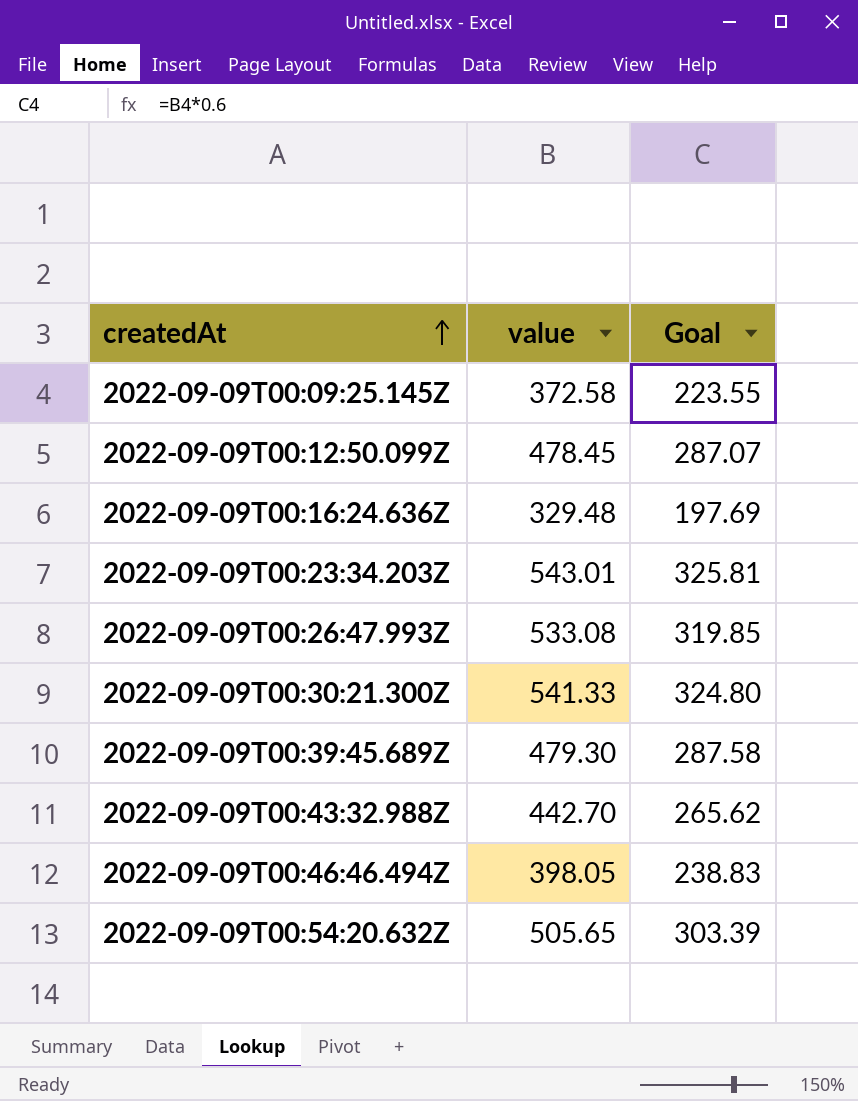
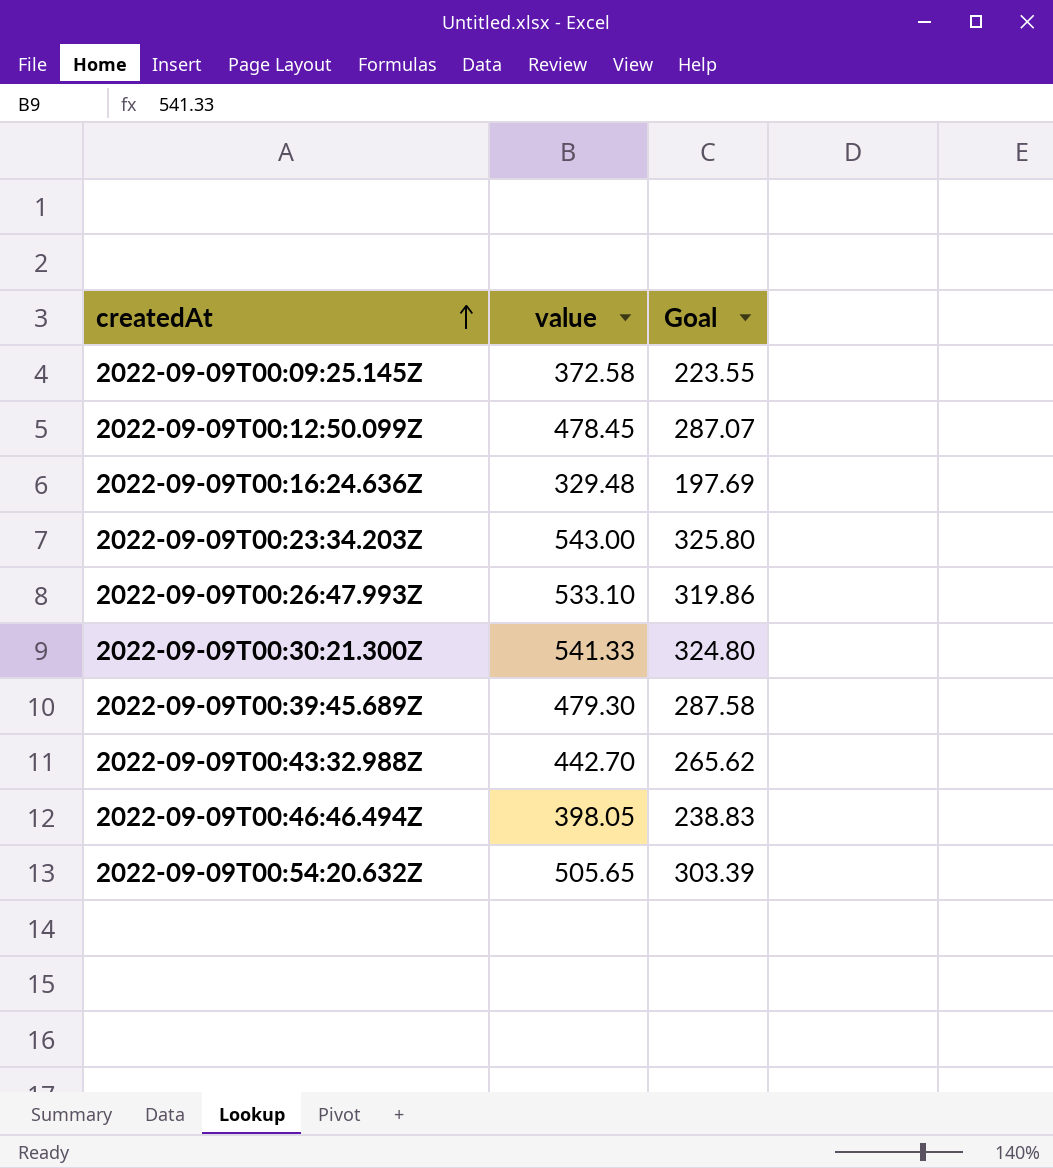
2022-09-09T00:23:34.203Z | value: 543.01 -> 543.00
2022-09-09T00:23:34.203Z | Goal: 325.81 -> 325.80
2022-09-09T00:26:47.993Z | value: 533.08 -> 533.10
2022-09-09T00:26:47.993Z | Goal: 319.85 -> 319.86

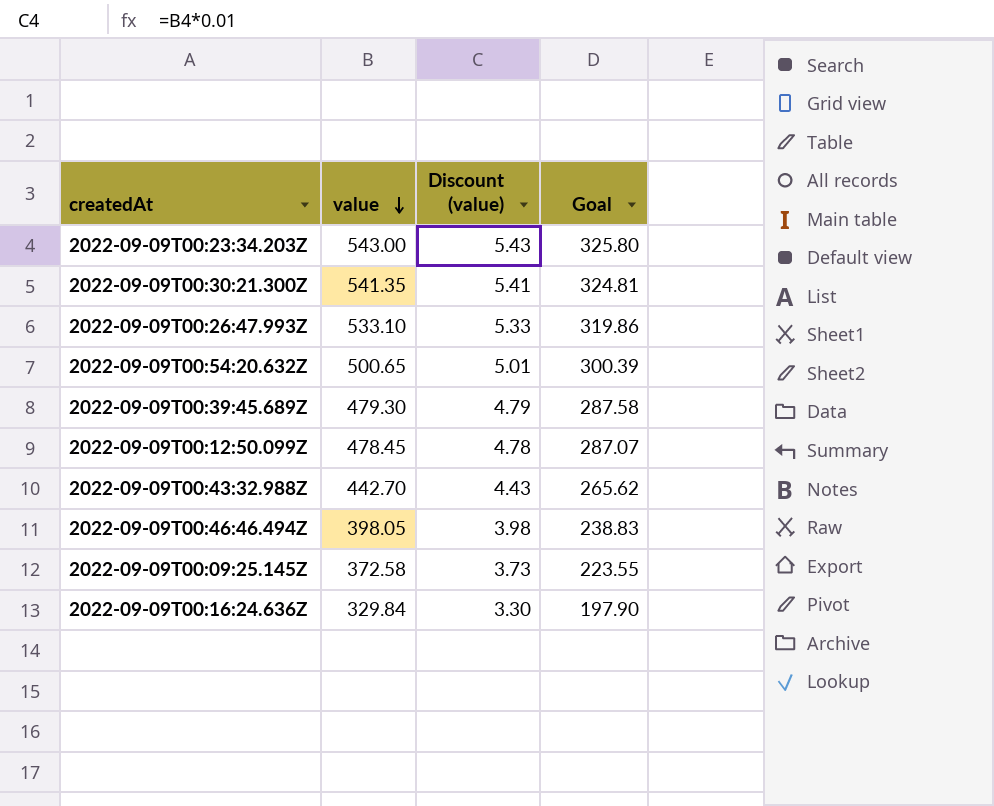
row order: createdAt ascending -> value descending
column Discount (value) | formula: none -> [value] * 0.01
2022-09-09T00:30:21.300Z | value: 541.33 -> 541.35
2022-09-09T00:30:21.300Z | Goal: 324.80 -> 324.81
2022-09-09T00:54:20.632Z | value: 505.65 -> 500.65
2022-09-09T00:54:20.632Z | Goal: 303.39 -> 300.39
2022-09-09T00:16:24.636Z | value: 329.48 -> 329.84
2022-09-09T00:16:24.636Z | Goal: 197.69 -> 197.90

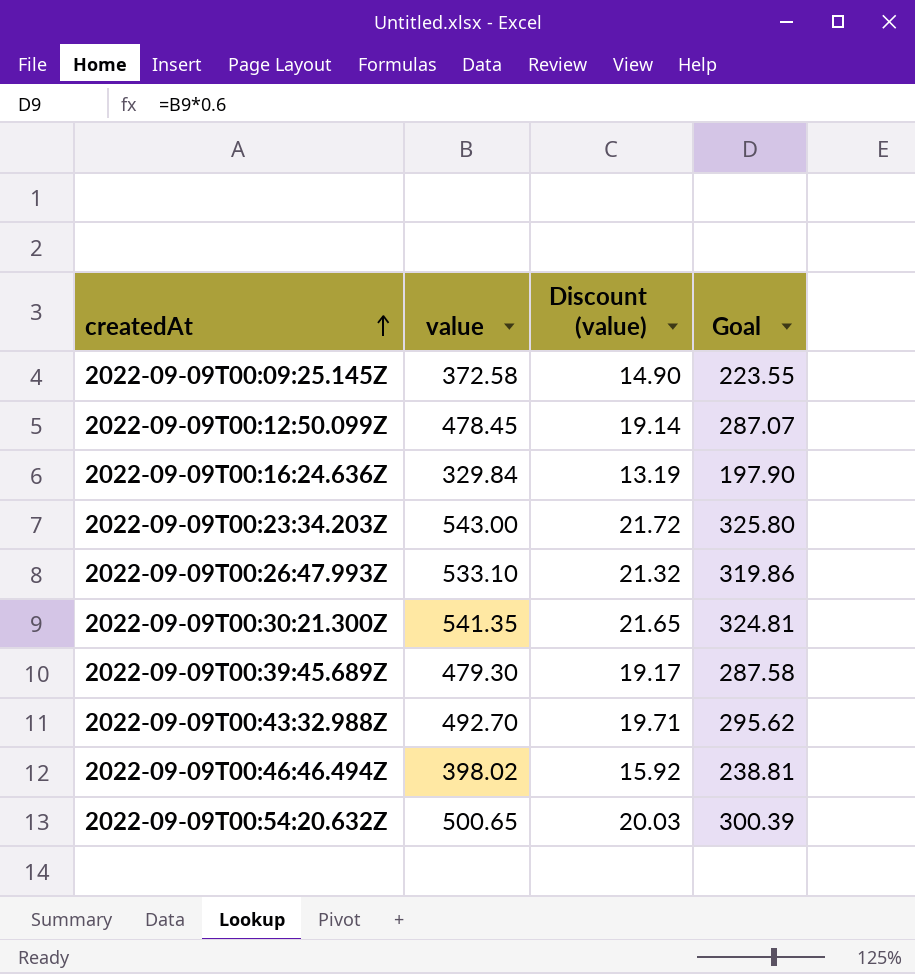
row order: value descending -> createdAt ascending
column Discount (value) | formula: [value] * 0.01 -> [value] * 0.04
2022-09-09T00:43:32.988Z | value: 442.70 -> 492.70
2022-09-09T00:43:32.988Z | Goal: 265.62 -> 295.62
2022-09-09T00:46:46.494Z | value: 398.05 -> 398.02
2022-09-09T00:46:46.494Z | Goal: 238.83 -> 238.81

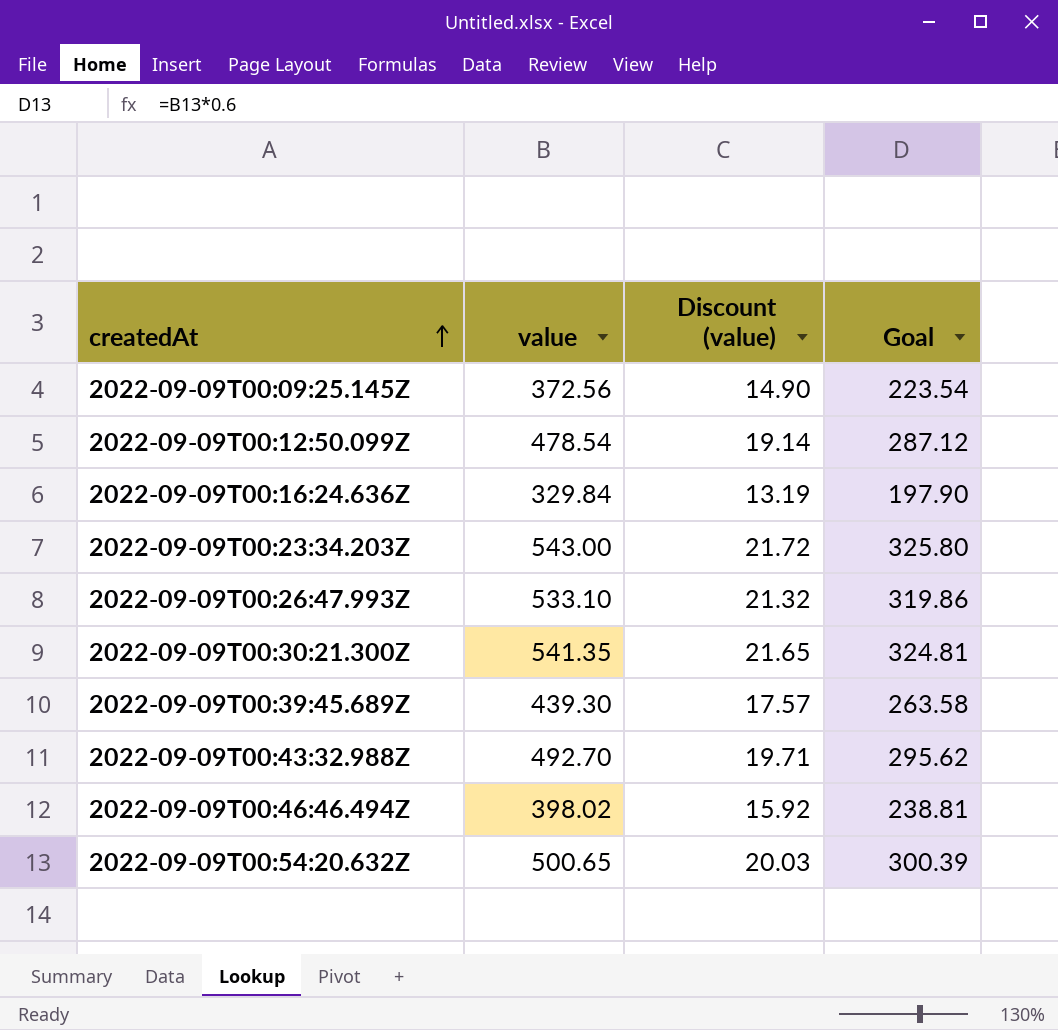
2022-09-09T00:09:25.145Z | value: 372.58 -> 372.56
2022-09-09T00:09:25.145Z | Goal: 223.55 -> 223.54
2022-09-09T00:12:50.099Z | value: 478.45 -> 478.54
2022-09-09T00:12:50.099Z | Goal: 287.07 -> 287.12
2022-09-09T00:39:45.689Z | value: 479.30 -> 439.30
2022-09-09T00:39:45.689Z | Discount (value): 19.17 -> 17.57
2022-09-09T00:39:45.689Z | Goal: 287.58 -> 263.58

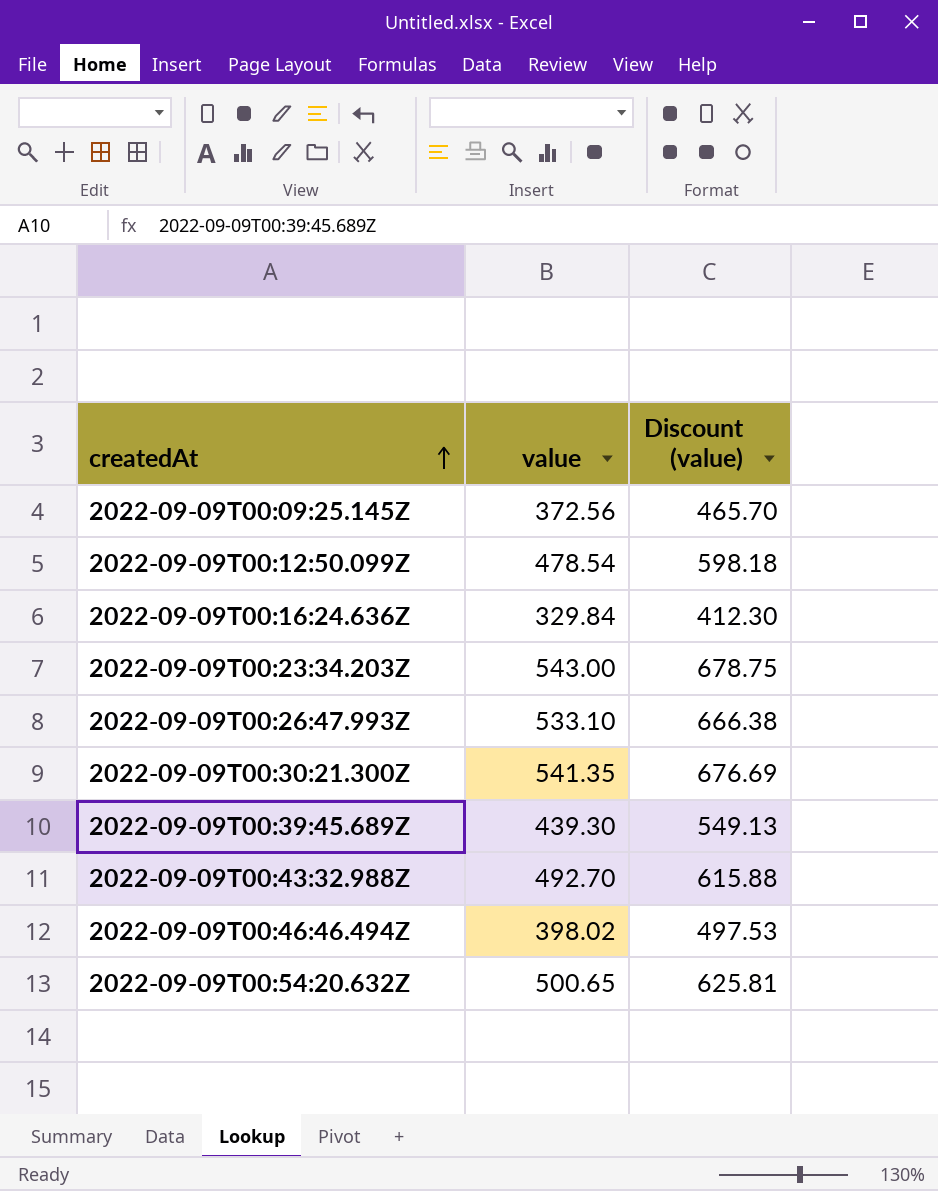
column Goal | formula: [value] * 0.6 -> none
column Discount (value) | formula: [value] * 0.04 -> [value] * 1.25

